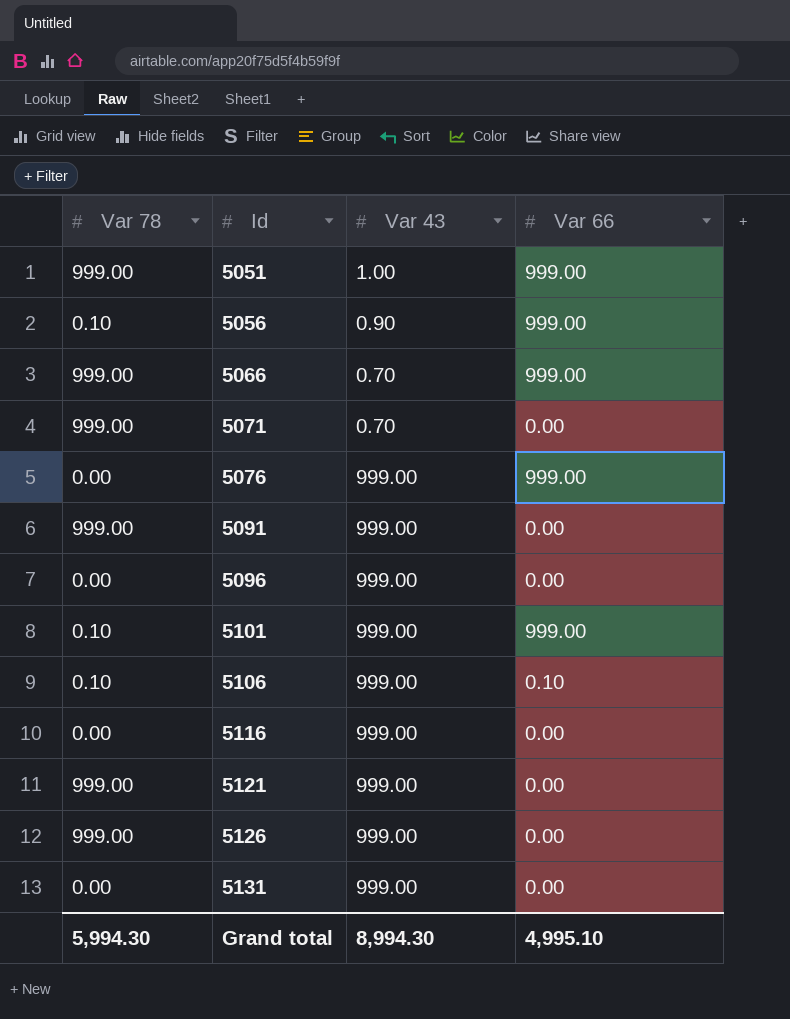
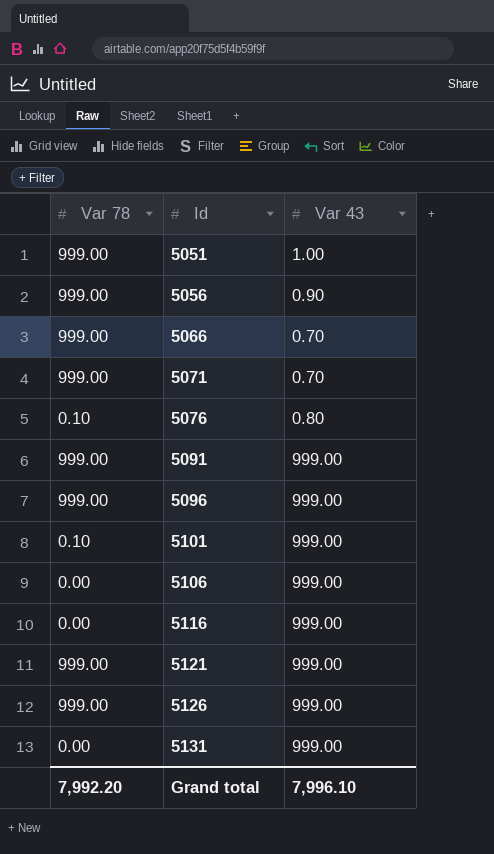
column Var 66 | position: 4 -> none
5056 | Var 78: 0.10 -> 999.00
5076 | Var 78: 0.00 -> 0.10
5076 | Var 43: 999.00 -> 0.80
5096 | Var 78: 0.00 -> 999.00
5106 | Var 78: 0.10 -> 0.00
Grand total | Var 78: 5,994.30 -> 7,992.20
Grand total | Var 43: 8,994.30 -> 7,996.10

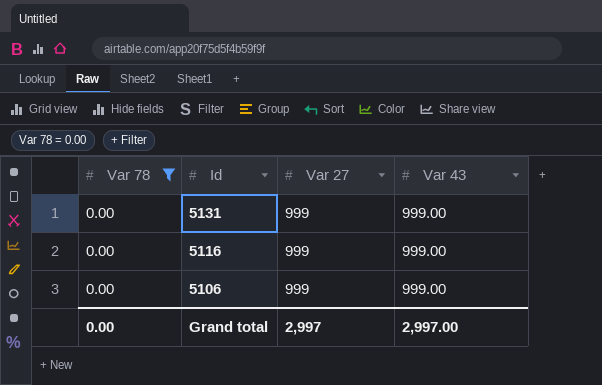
filter: none -> Var 78 = 0.00
row order: Id ascending -> Id descending
column Var 27 | position: none -> 3
Grand total | Var 78: 7,992.20 -> 0.00
Grand total | Var 43: 7,996.10 -> 2,997.00

